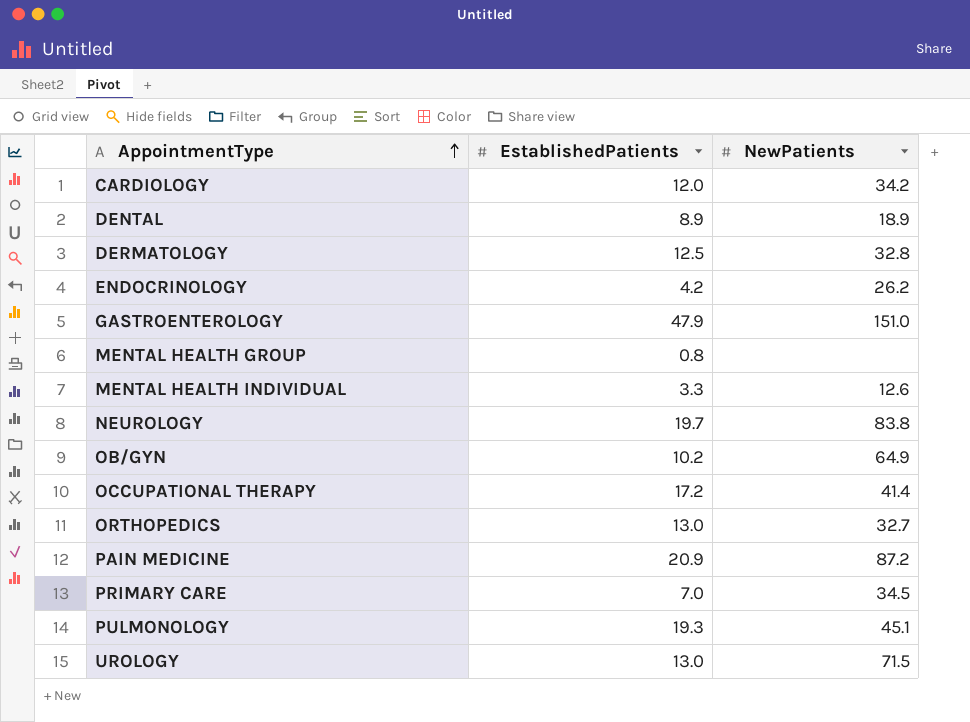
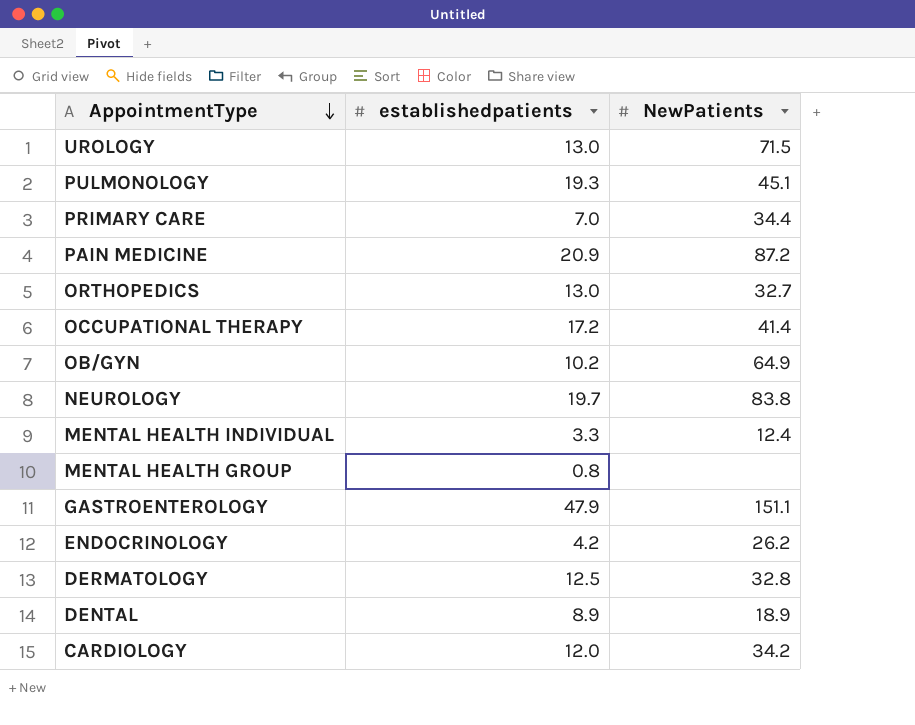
row order: AppointmentType ascending -> AppointmentType descending
column name: EstablishedPatients -> establishedpatients
PRIMARY CARE | NewPatients: 34.5 -> 34.4
MENTAL HEALTH INDIVIDUAL | NewPatients: 12.6 -> 12.4
GASTROENTEROLOGY | NewPatients: 151.0 -> 151.1

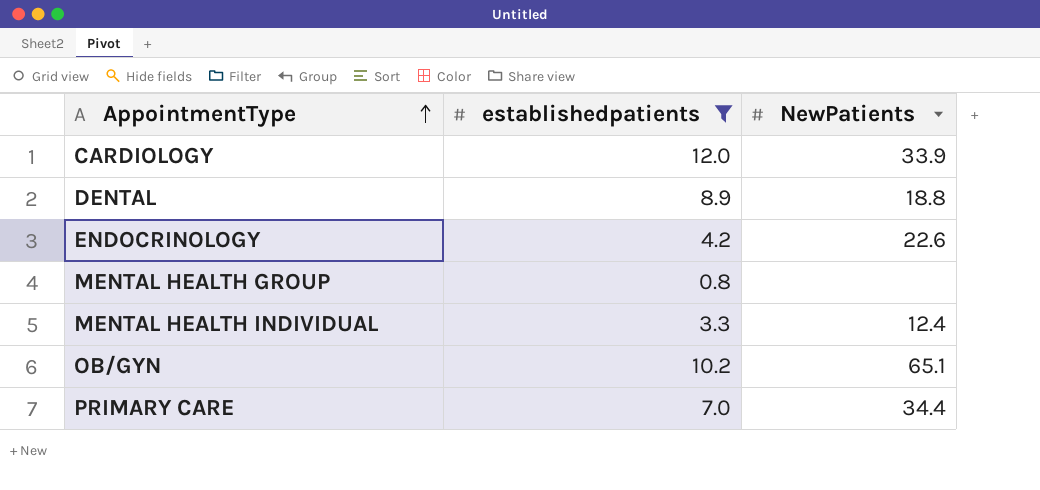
filter: none -> establishedpatients <= 12.0
row order: AppointmentType descending -> AppointmentType ascending
CARDIOLOGY | NewPatients: 34.2 -> 33.9
DENTAL | NewPatients: 18.9 -> 18.8
ENDOCRINOLOGY | NewPatients: 26.2 -> 22.6
OB/GYN | NewPatients: 64.9 -> 65.1

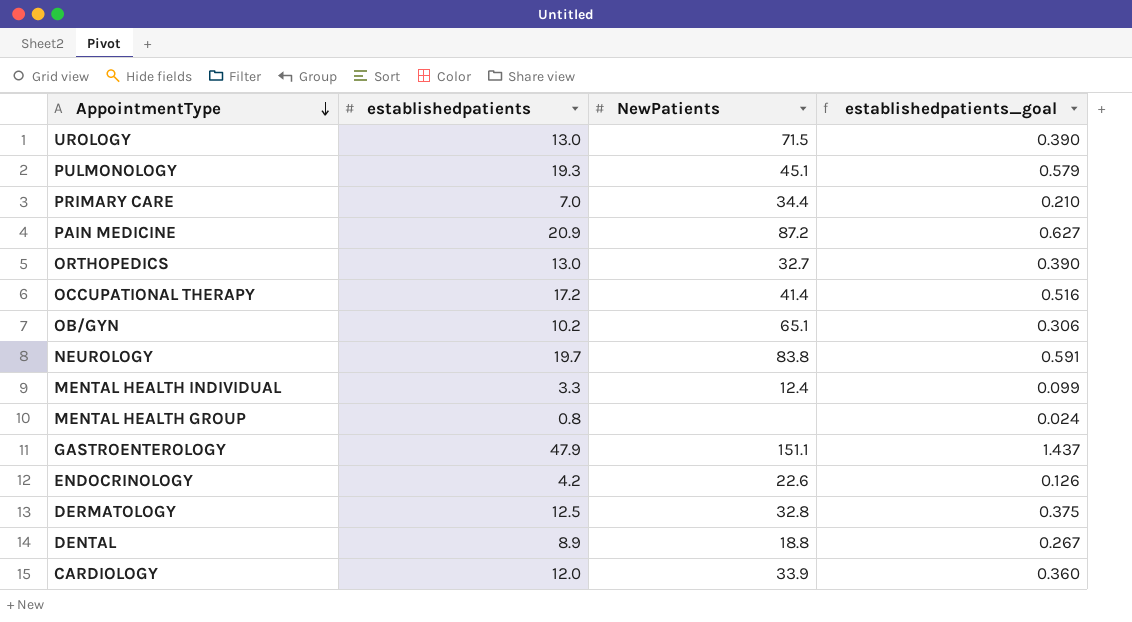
filter: establishedpatients <= 12.0 -> none
row order: AppointmentType ascending -> AppointmentType descending
column establishedpatients_goal | formula: none -> [establishedpatients] * 0.03

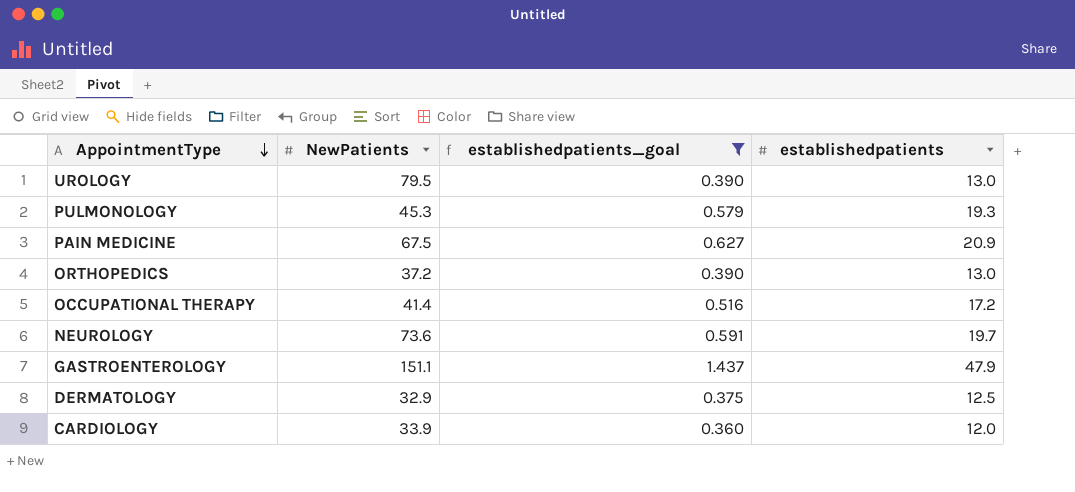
filter: none -> establishedpatients_goal >= 0.360
column establishedpatients | position: 2 -> 4
UROLOGY | NewPatients: 71.5 -> 79.5
PULMONOLOGY | NewPatients: 45.1 -> 45.3
PAIN MEDICINE | NewPatients: 87.2 -> 67.5
ORTHOPEDICS | NewPatients: 32.7 -> 37.2
NEUROLOGY | NewPatients: 83.8 -> 73.6
DERMATOLOGY | NewPatients: 32.8 -> 32.9

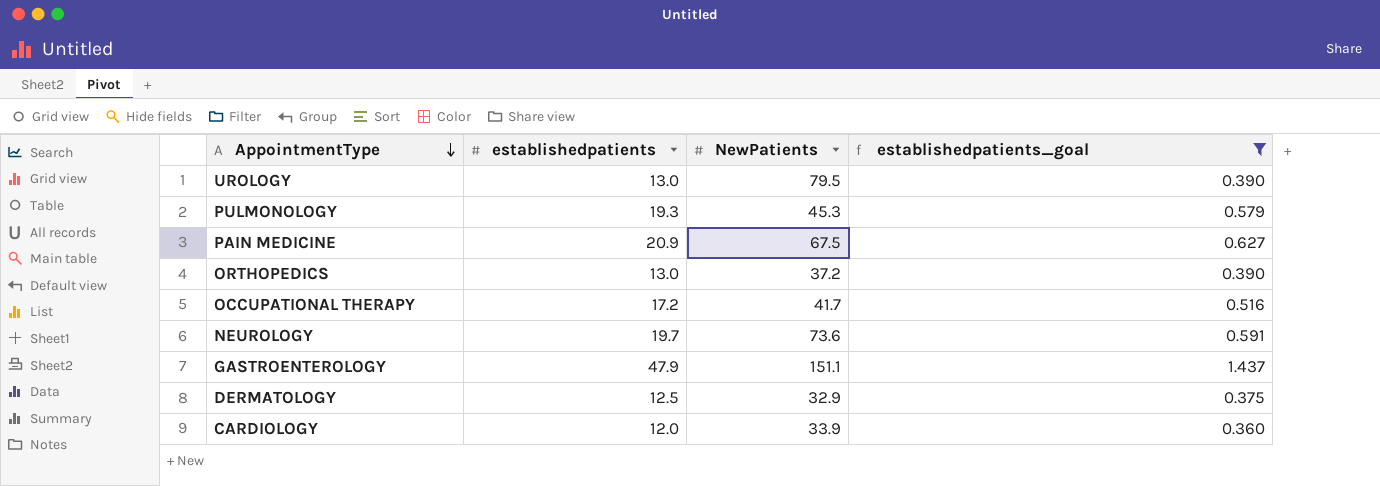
column establishedpatients | position: 4 -> 2
OCCUPATIONAL THERAPY | NewPatients: 41.4 -> 41.7

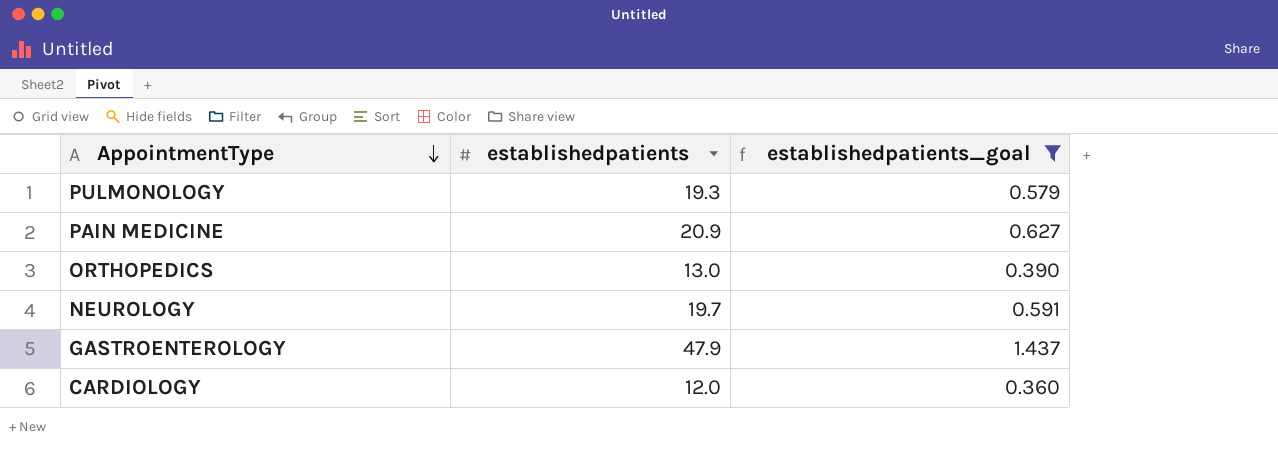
column NewPatients | position: 3 -> none
row UROLOGY: 13.0 | 79.5 | 0.390 -> none
row OCCUPATIONAL THERAPY: 17.2 | 41.7 | 0.516 -> none
row DERMATOLOGY: 12.5 | 32.9 | 0.375 -> none

